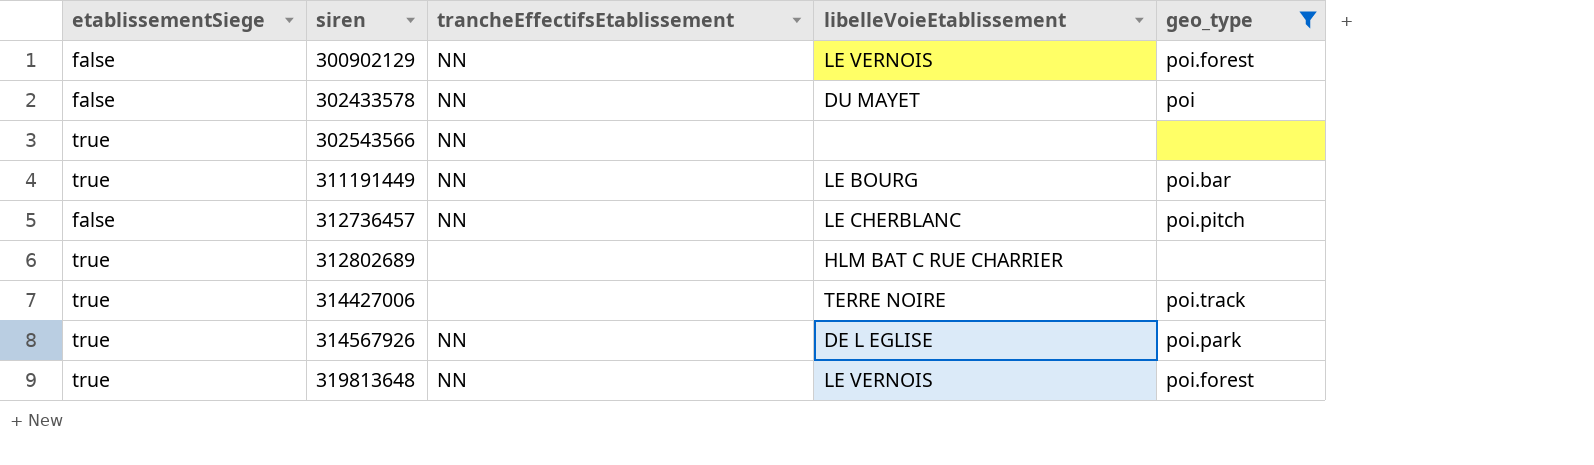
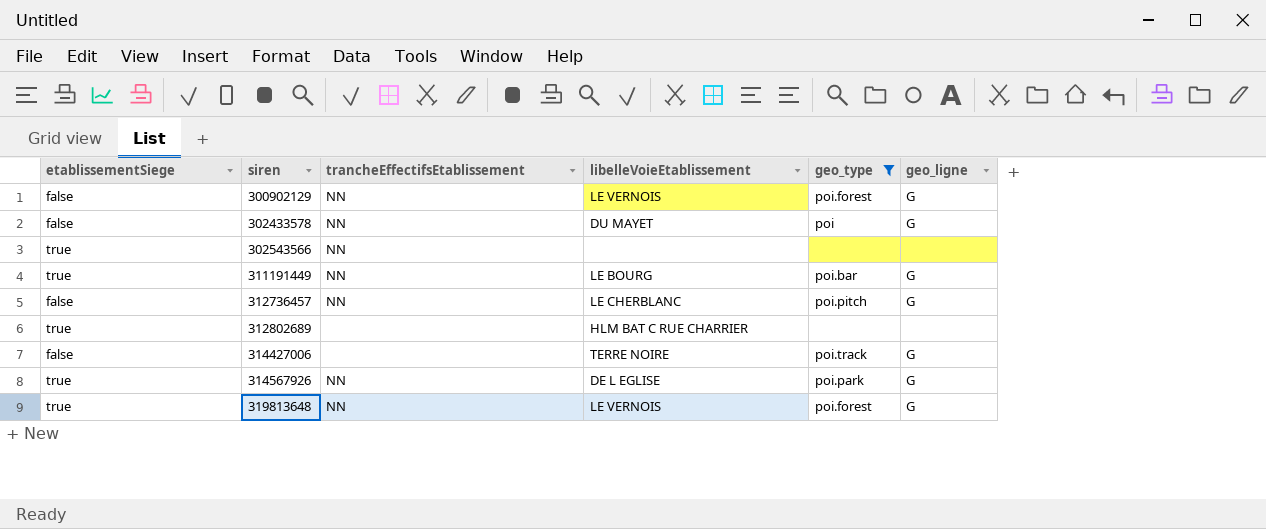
column geo_ligne | position: none -> 6
314427006 | etablissementSiege: true -> false

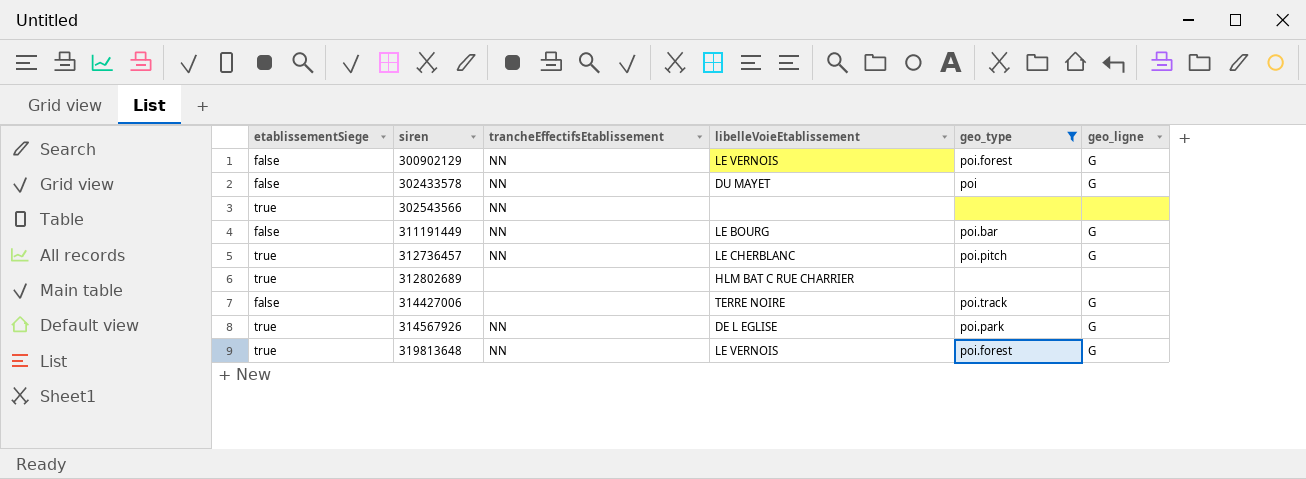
311191449 | etablissementSiege: true -> false
312736457 | etablissementSiege: false -> true

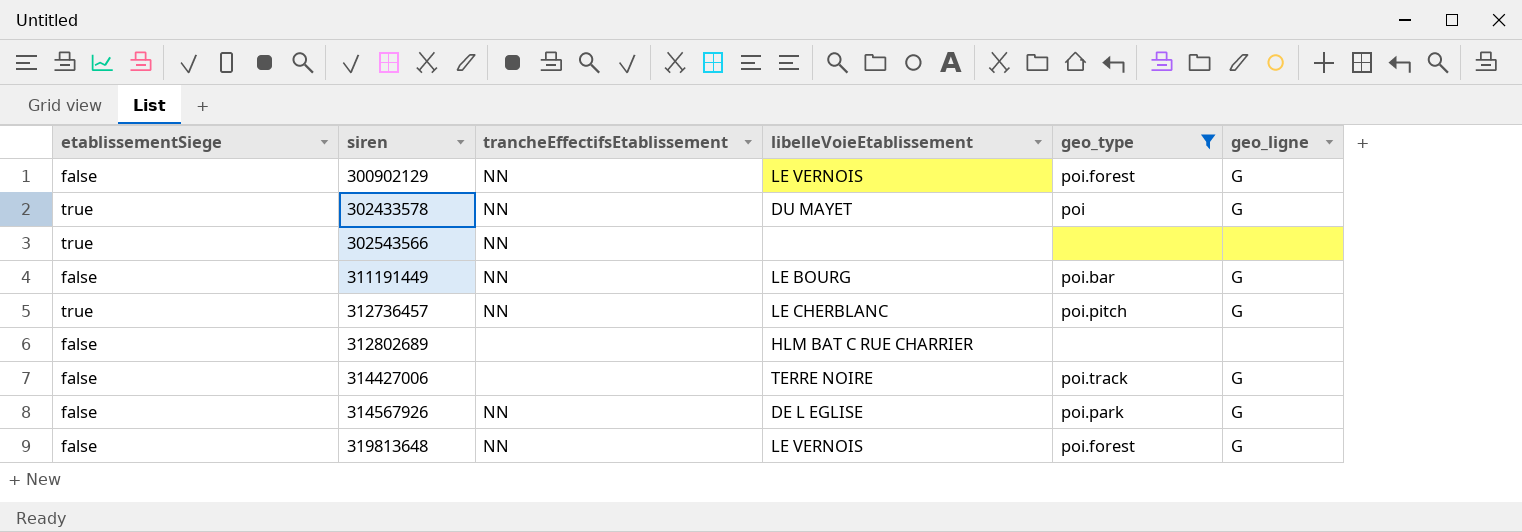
302433578 | etablissementSiege: false -> true
312802689 | etablissementSiege: true -> false
314567926 | etablissementSiege: true -> false
319813648 | etablissementSiege: true -> false

